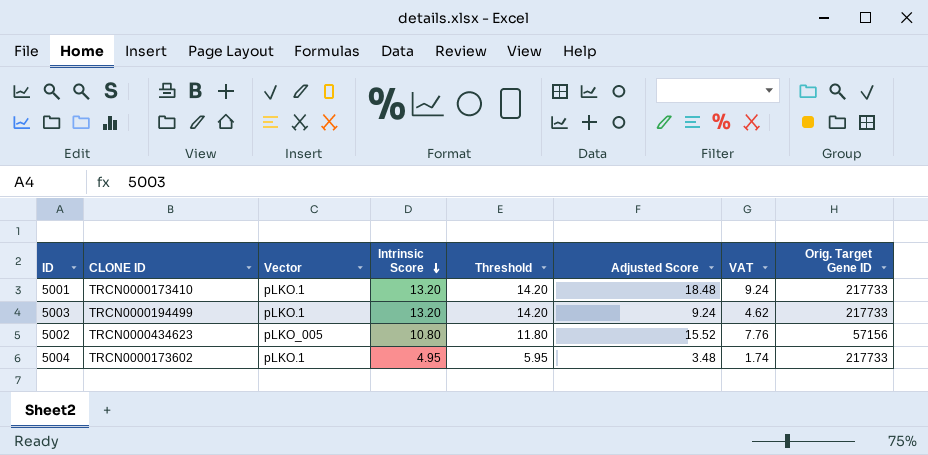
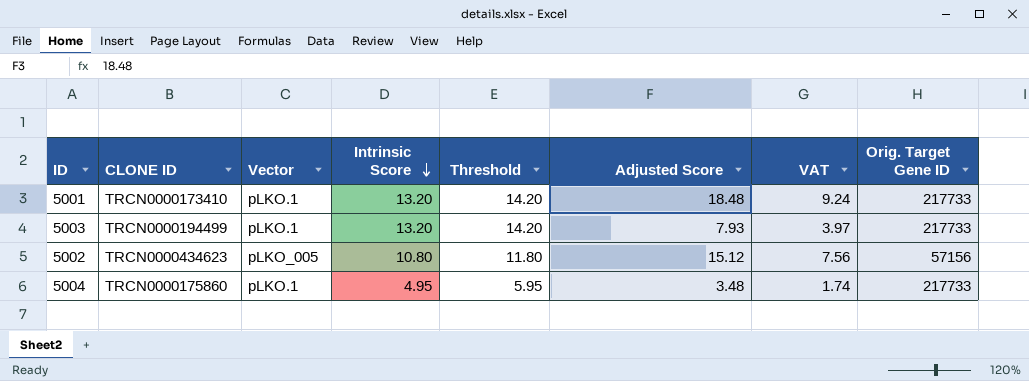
5003 | Adjusted Score: 9.24 -> 7.93
5003 | VAT: 4.62 -> 3.97
5002 | Adjusted Score: 15.52 -> 15.12
5002 | VAT: 7.76 -> 7.56
5004 | CLONE ID: TRCN0000173602 -> TRCN0000175860

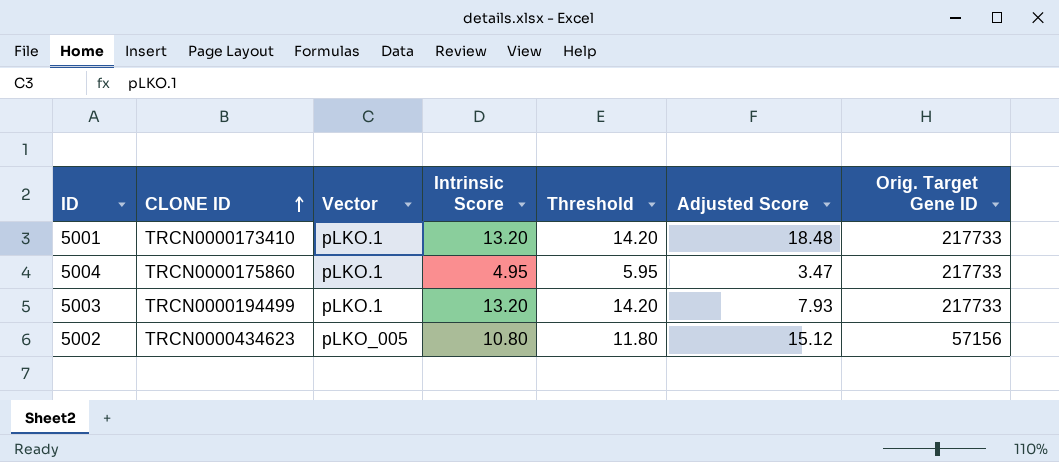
row order: Intrinsic Score descending -> CLONE ID ascending
column VAT | formula: [Adjusted Score] * 0.5 -> none
5004 | Adjusted Score: 3.48 -> 3.47

